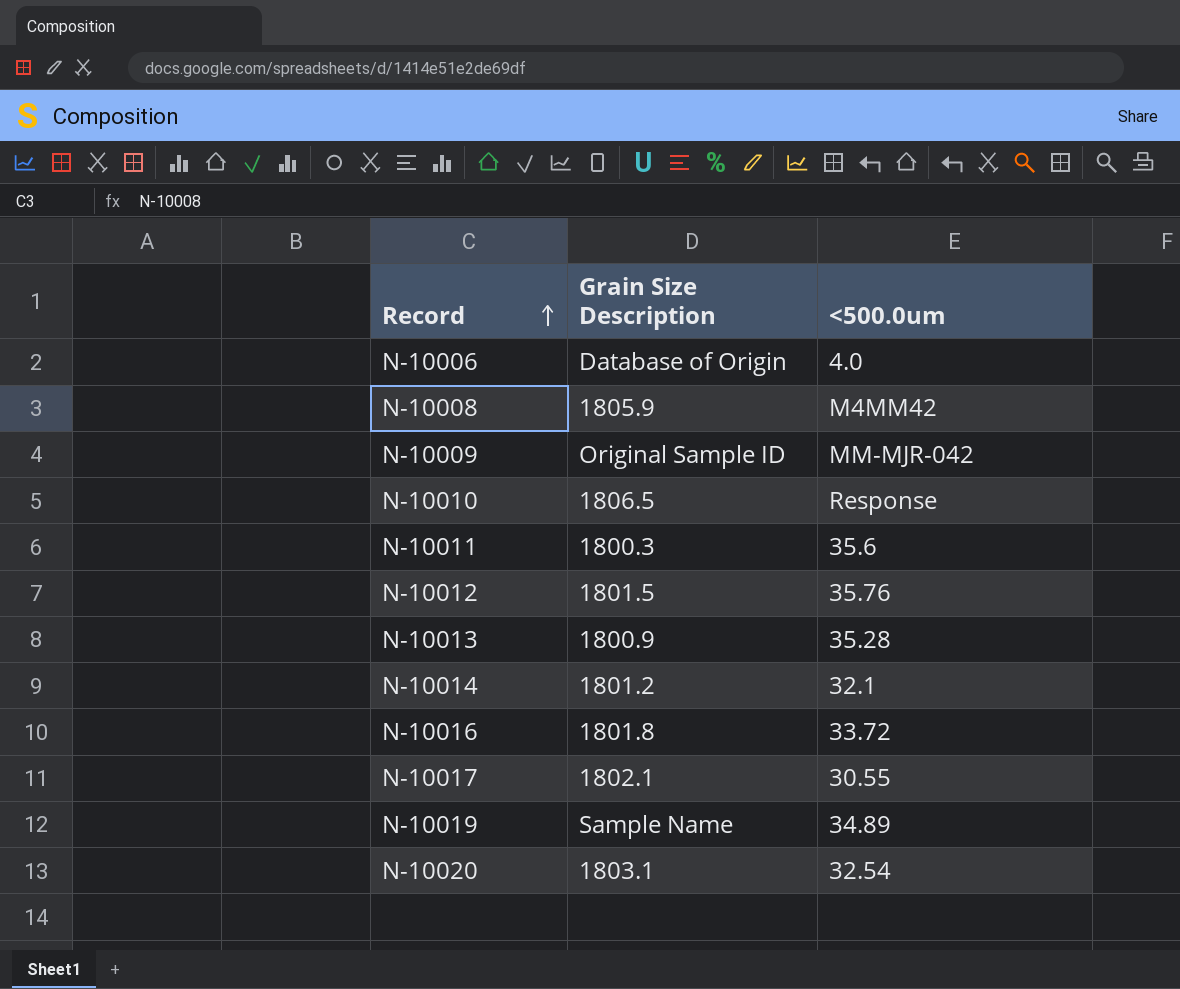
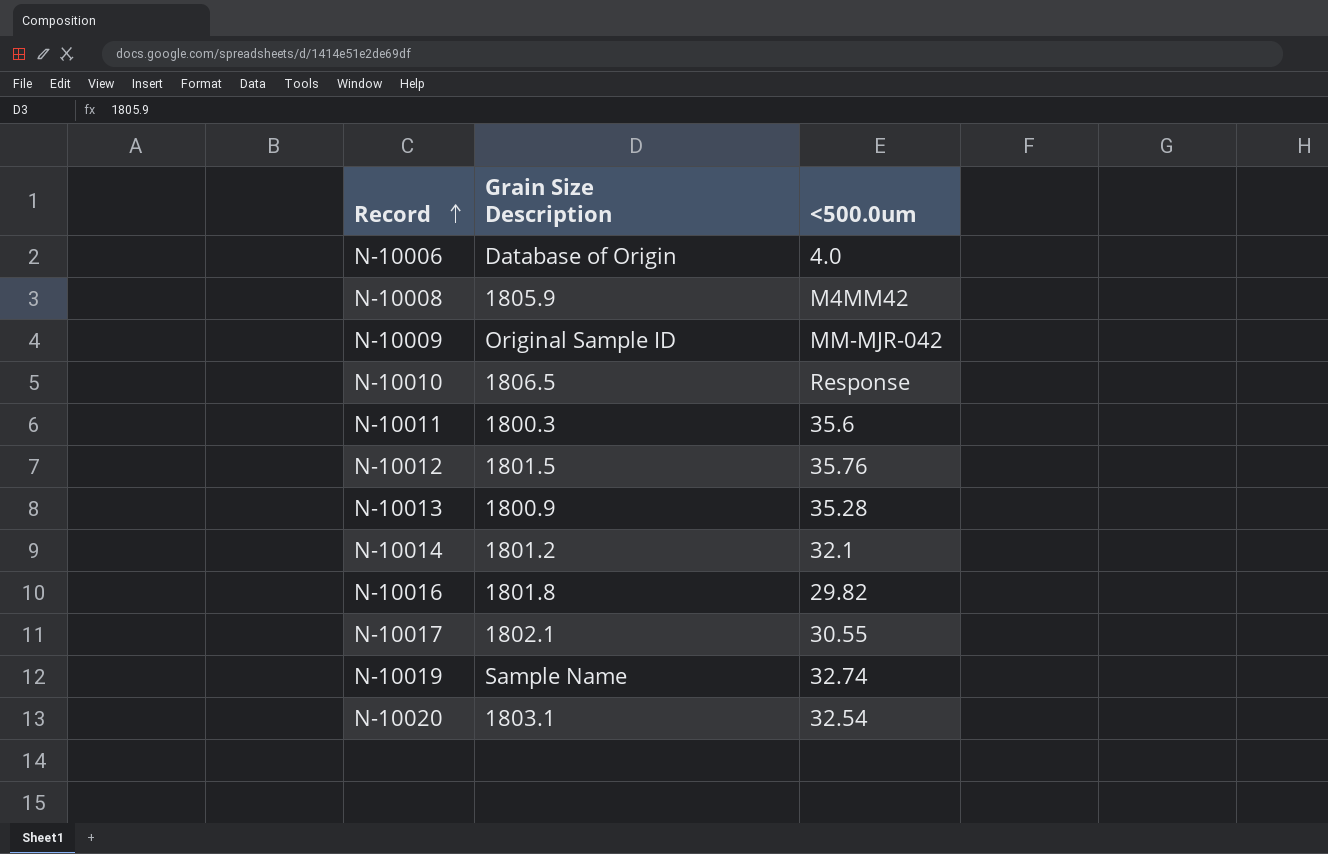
N-10016 | <500.0um: 33.72 -> 29.82
N-10019 | <500.0um: 34.89 -> 32.74

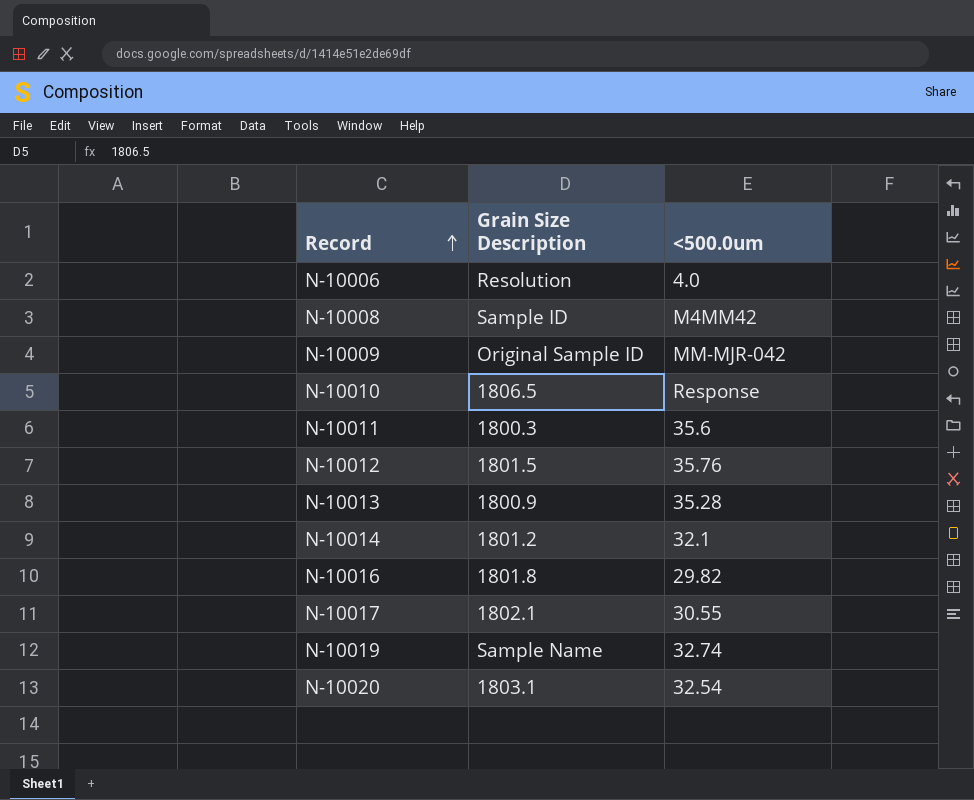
N-10006 | Grain Size Description: Database of Origin -> Resolution
N-10008 | Grain Size Description: 1805.9 -> Sample ID

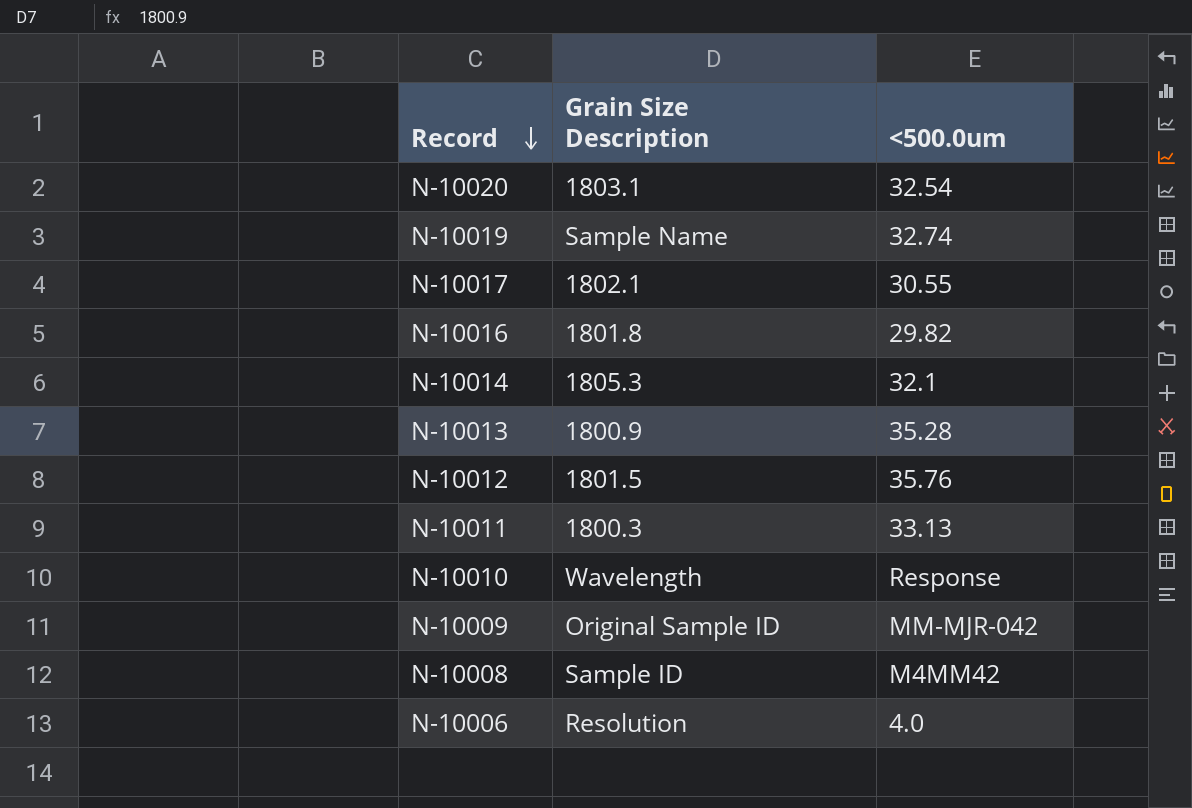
row order: Record ascending -> Record descending
N-10014 | Grain Size Description: 1801.2 -> 1805.3
N-10011 | <500.0um: 35.6 -> 33.13
N-10010 | Grain Size Description: 1806.5 -> Wavelength

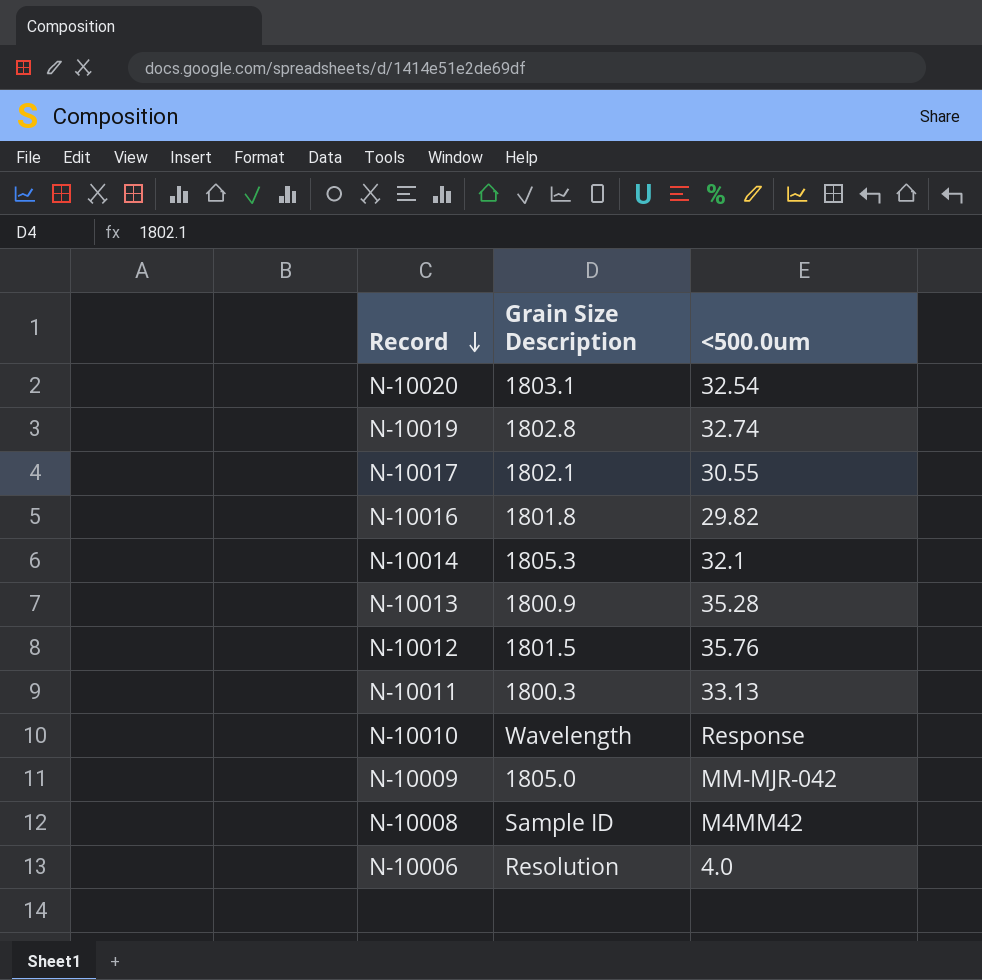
N-10019 | Grain Size Description: Sample Name -> 1802.8
N-10009 | Grain Size Description: Original Sample ID -> 1805.0

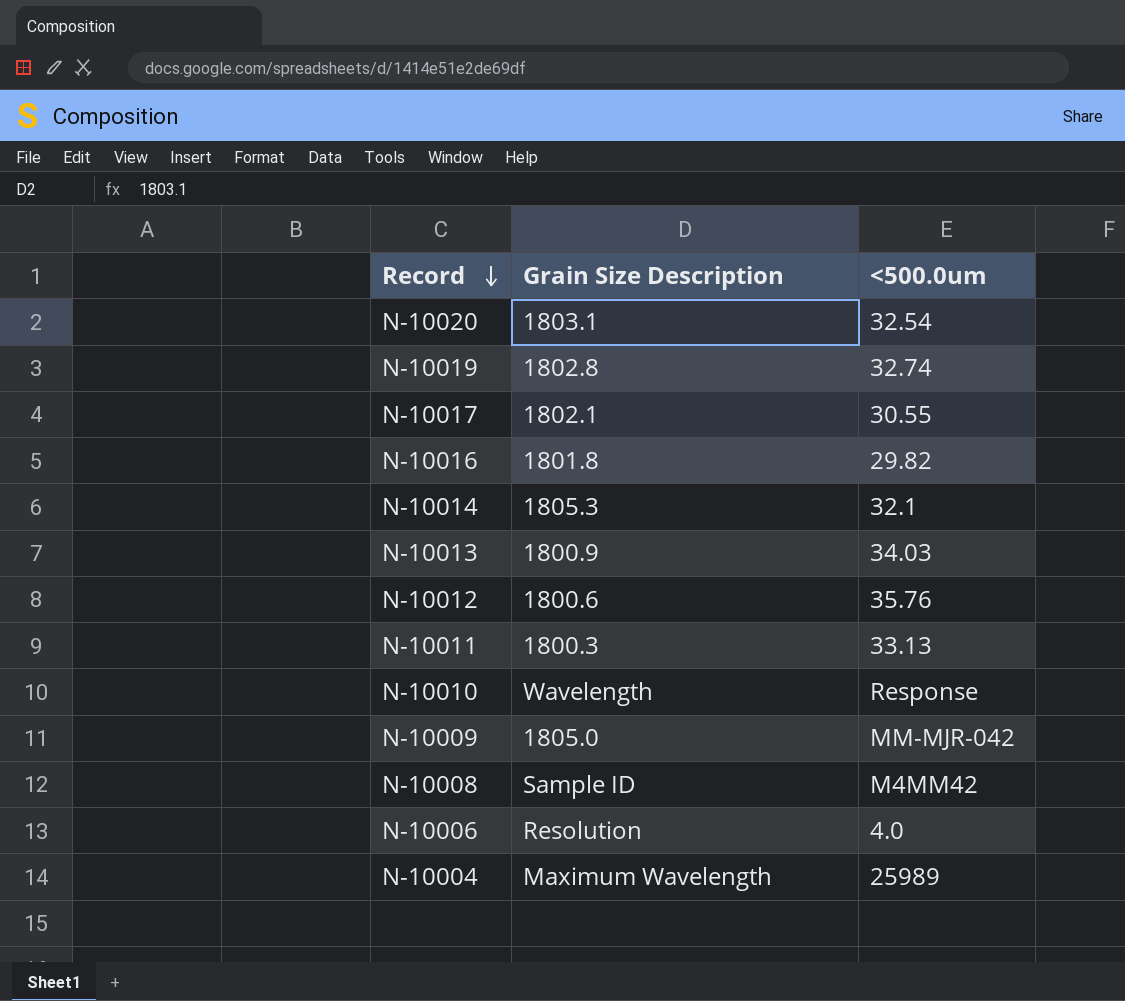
N-10013 | <500.0um: 35.28 -> 34.03
N-10012 | Grain Size Description: 1801.5 -> 1800.6
row N-10004: none -> Maximum Wavelength | 25989

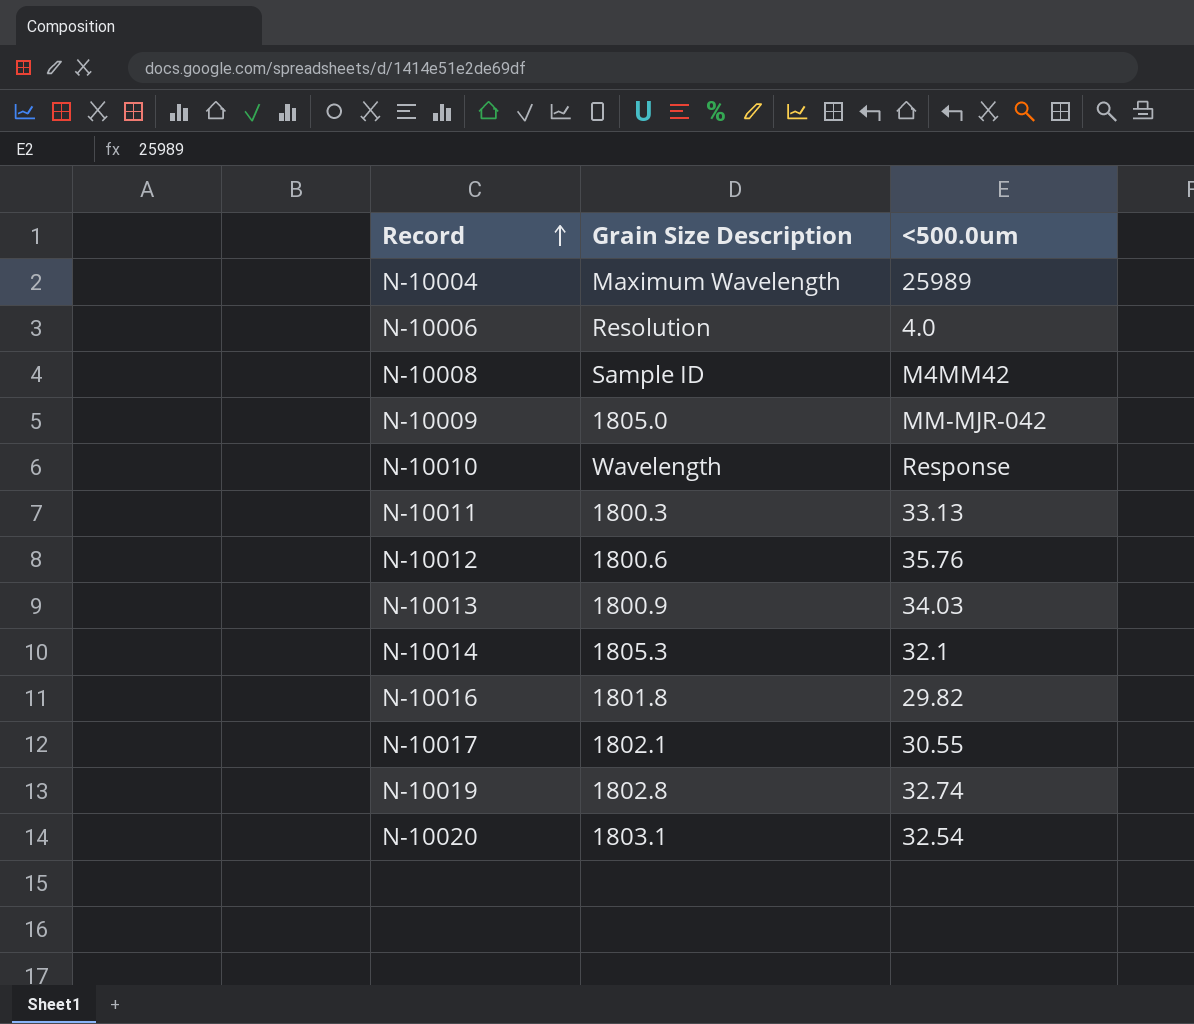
row order: Record descending -> Record ascending

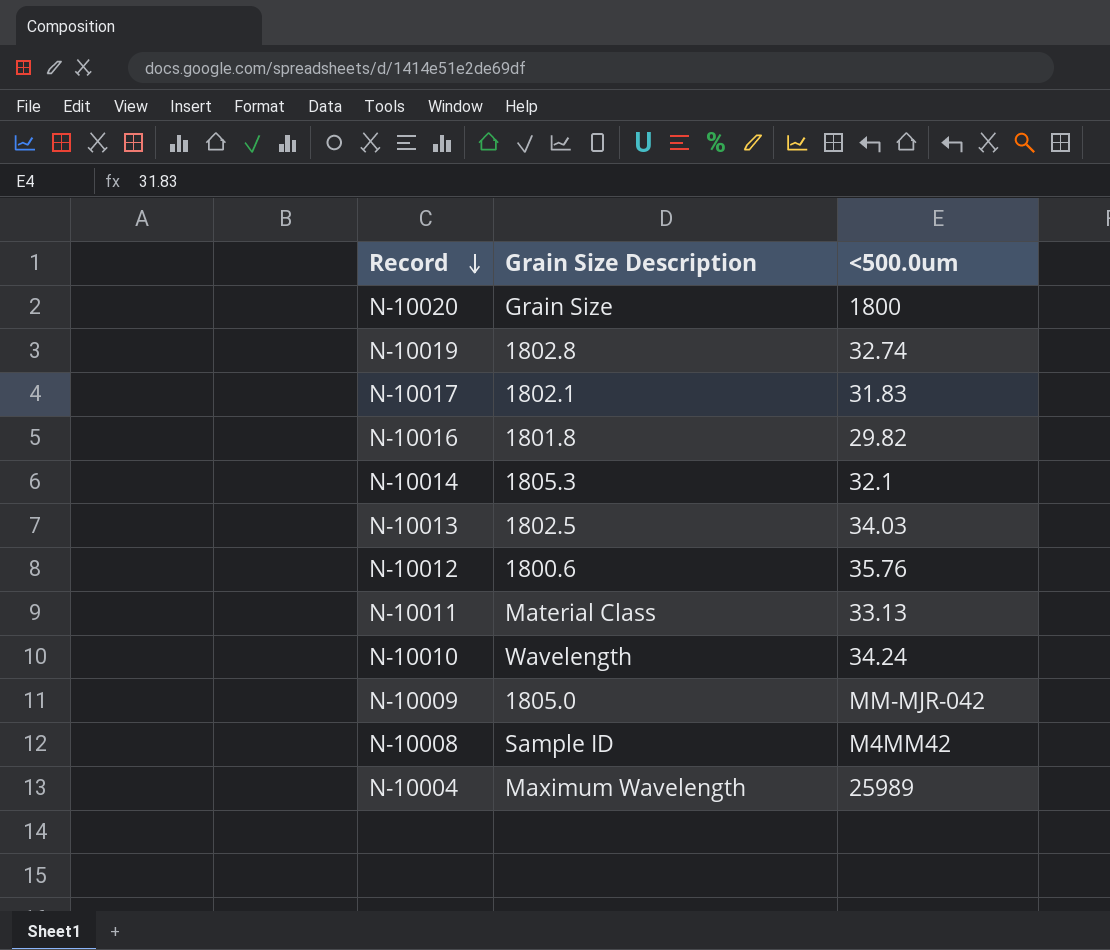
row order: Record ascending -> Record descending
row N-10006: Resolution | 4.0 -> none
N-10020 | Grain Size Description: 1803.1 -> Grain Size
N-10020 | <500.0um: 32.54 -> 1800
N-10017 | <500.0um: 30.55 -> 31.83
N-10013 | Grain Size Description: 1800.9 -> 1802.5
N-10011 | Grain Size Description: 1800.3 -> Material Class
N-10010 | <500.0um: Response -> 34.24

